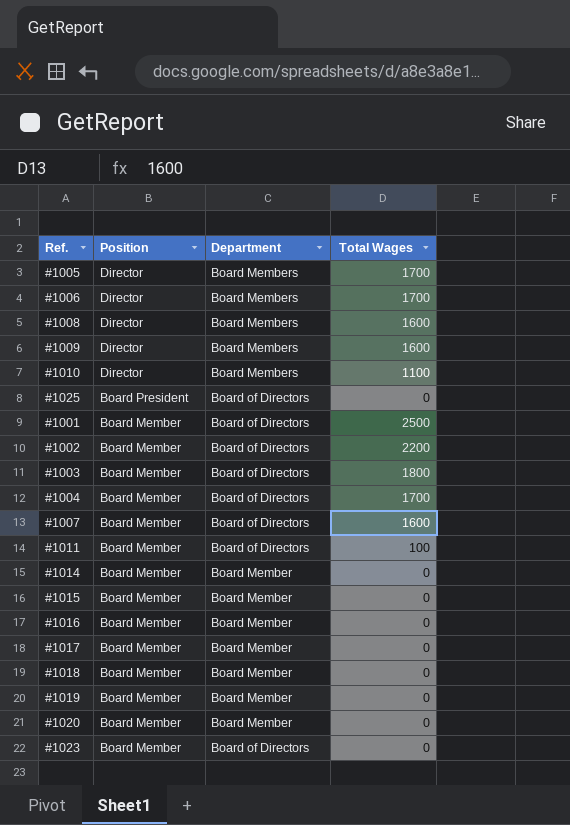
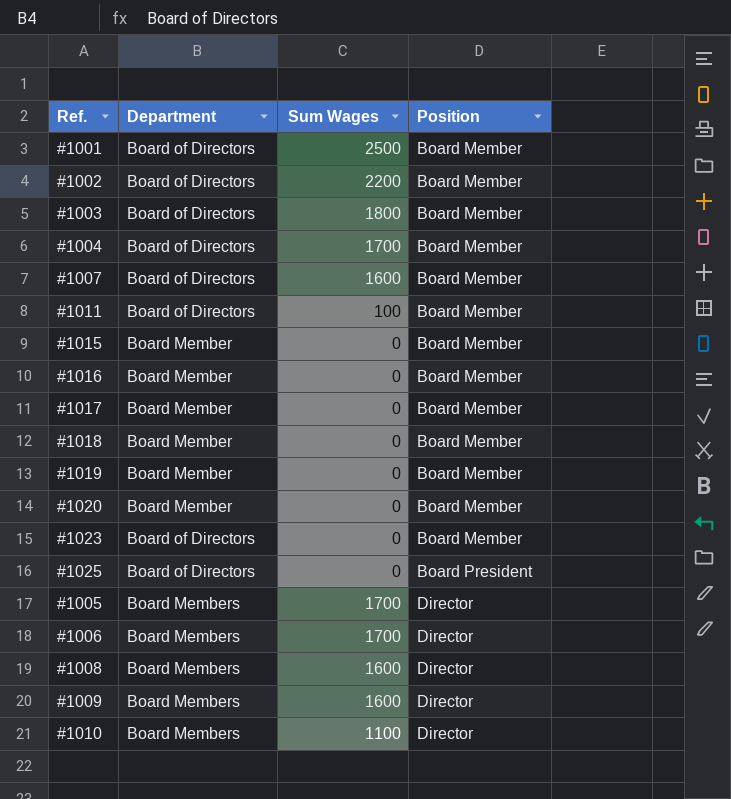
row order: Position descending -> Position ascending
column name: Total Wages -> Sum Wages
column Position | position: 2 -> 4
row #1014: Board Member | Board Member | 0 -> none

